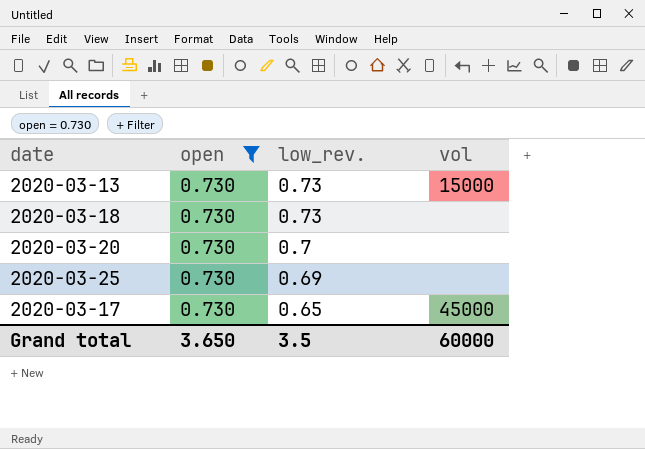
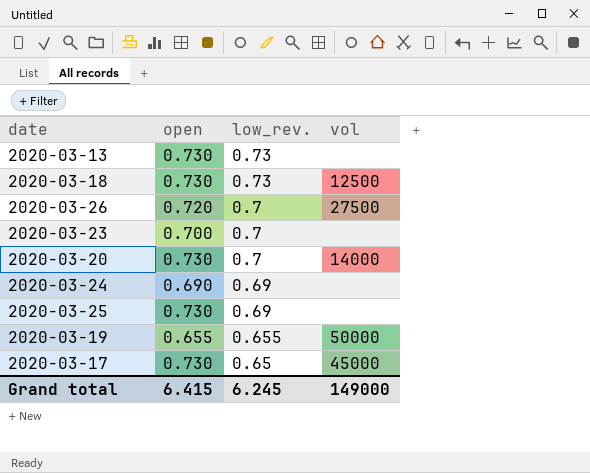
filter: open = 0.730 -> none
2020-03-13 | vol: 15000 -> none
2020-03-18 | vol: none -> 12500
2020-03-20 | vol: none -> 14000
Grand total | open: 3.650 -> 6.415
Grand total | low_rev.: 3.5 -> 6.245
Grand total | vol: 60000 -> 149000

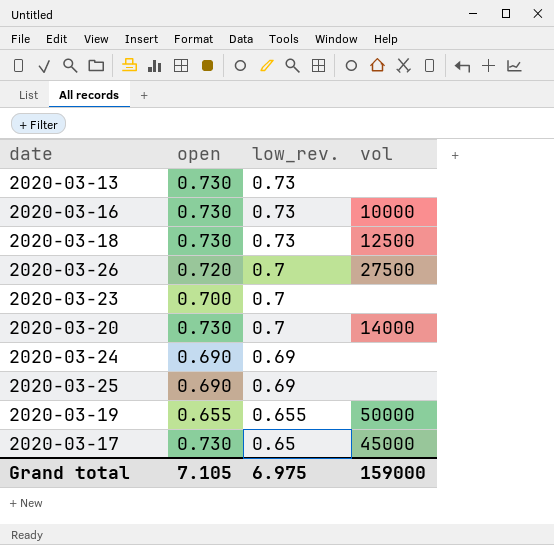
row 2020-03-16: none -> 0.730 | 0.73 | 10000
2020-03-25 | open: 0.730 -> 0.690
Grand total | open: 6.415 -> 7.105
Grand total | low_rev.: 6.245 -> 6.975
Grand total | vol: 149000 -> 159000

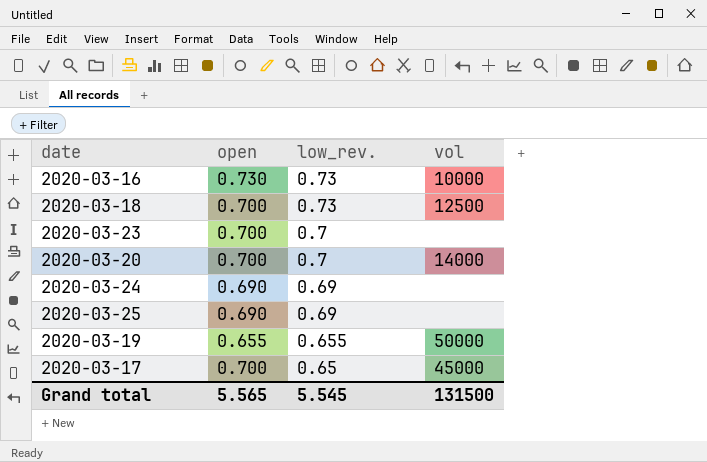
row 2020-03-13: 0.730 | 0.73 | none -> none
row 2020-03-26: 0.720 | 0.7 | 27500 -> none
2020-03-18 | open: 0.730 -> 0.700
2020-03-20 | open: 0.730 -> 0.700
2020-03-17 | open: 0.730 -> 0.700
Grand total | open: 7.105 -> 5.565
Grand total | low_rev.: 6.975 -> 5.545
Grand total | vol: 159000 -> 131500

